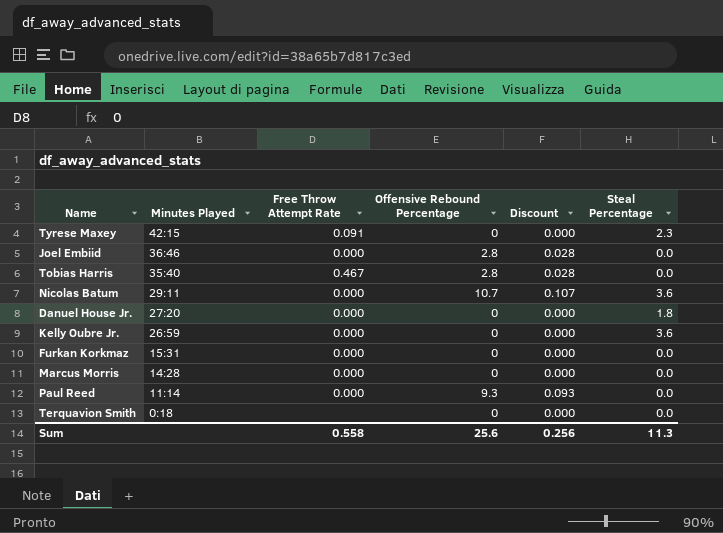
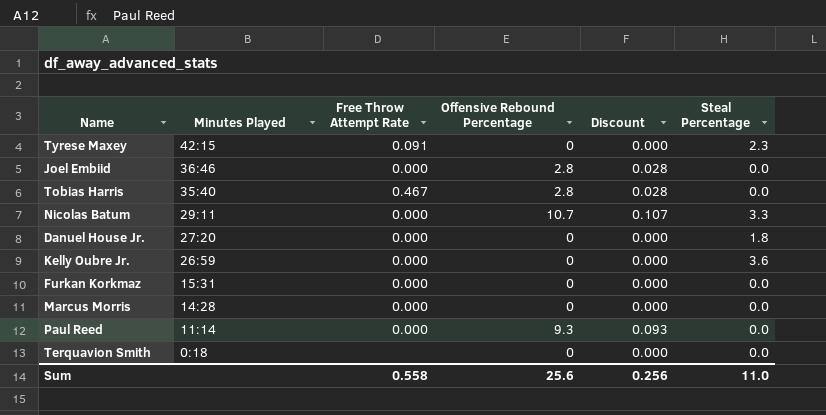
Nicolas Batum | Steal Percentage: 3.6 -> 3.3
Sum | Steal Percentage: 11.3 -> 11.0

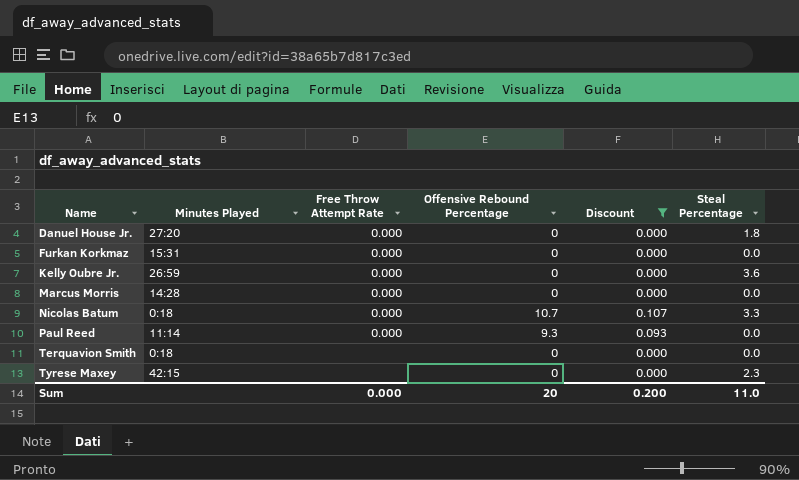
filter: none -> Discount != 0.028
row order: Minutes Played descending -> Name ascending
Nicolas Batum | Minutes Played: 29:11 -> 0:18
Tyrese Maxey | Free Throw Attempt Rate: 0.091 -> none
Sum | Free Throw Attempt Rate: 0.558 -> 0.000
Sum | Offensive Rebound Percentage: 25.6 -> 20
Sum | Discount: 0.256 -> 0.200

